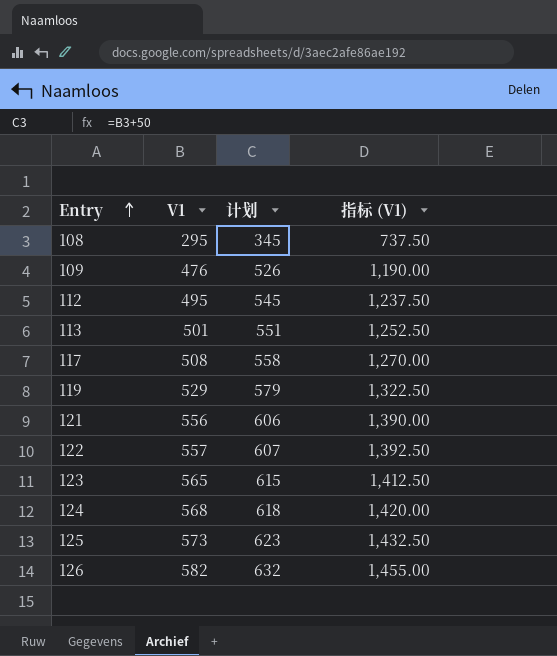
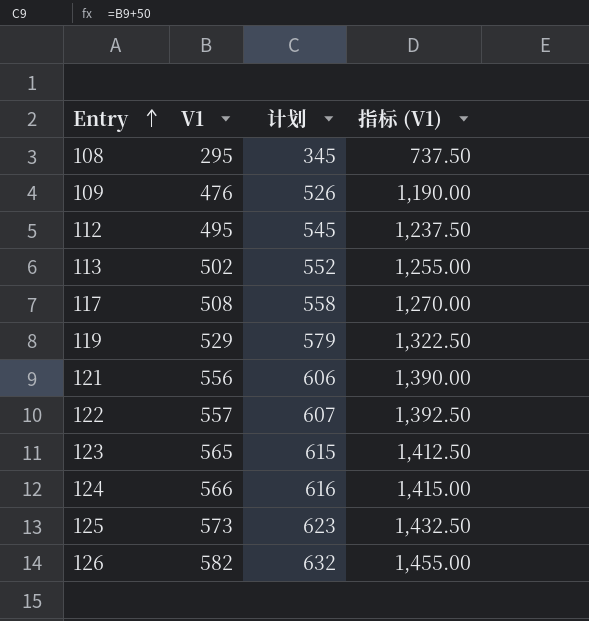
113 | V1: 501 -> 502
113 | 计划: 551 -> 552
113 | 指标 (V1): 1,252.50 -> 1,255.00
124 | V1: 568 -> 566
124 | 计划: 618 -> 616
124 | 指标 (V1): 1,420.00 -> 1,415.00

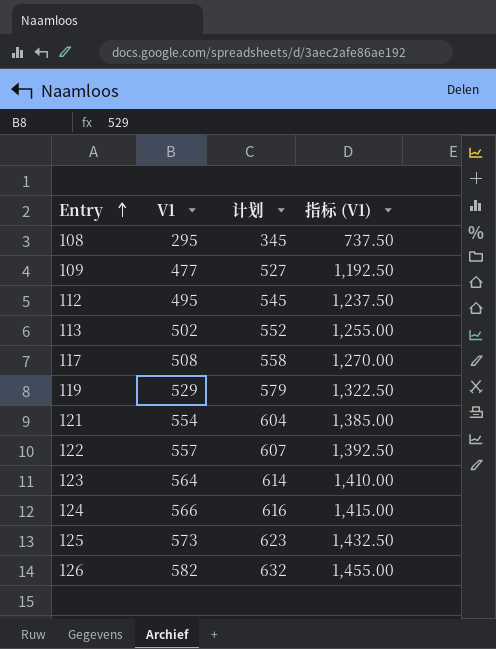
109 | V1: 476 -> 477
109 | 计划: 526 -> 527
109 | 指标 (V1): 1,190.00 -> 1,192.50
121 | V1: 556 -> 554
121 | 计划: 606 -> 604
121 | 指标 (V1): 1,390.00 -> 1,385.00
123 | V1: 565 -> 564
123 | 计划: 615 -> 614
123 | 指标 (V1): 1,412.50 -> 1,410.00

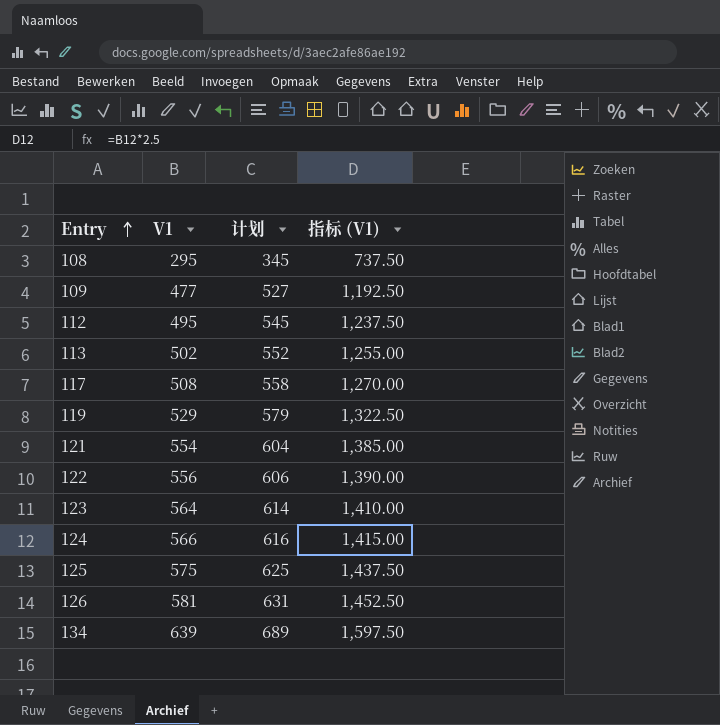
122 | V1: 557 -> 556
122 | 计划: 607 -> 606
122 | 指标 (V1): 1,392.50 -> 1,390.00
125 | V1: 573 -> 575
125 | 计划: 623 -> 625
125 | 指标 (V1): 1,432.50 -> 1,437.50
126 | V1: 582 -> 581
126 | 计划: 632 -> 631
126 | 指标 (V1): 1,455.00 -> 1,452.50
row 134: none -> 639 | 689 | 1,597.50

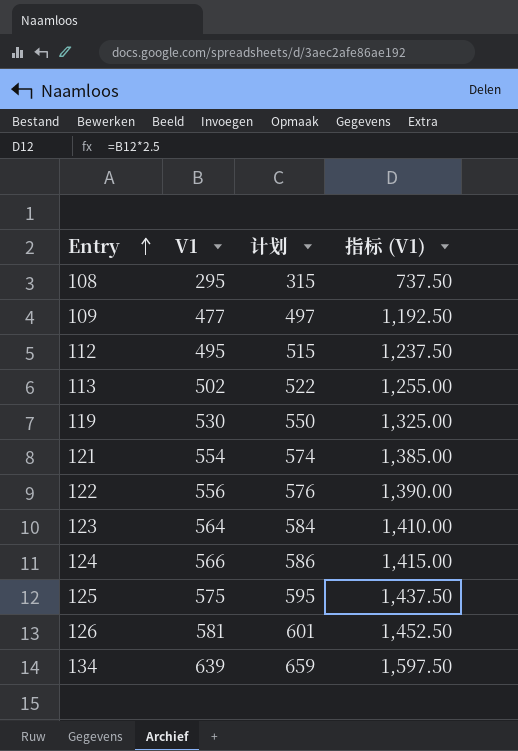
column 计划 | formula: [V1] + 50 -> [V1] + 20
row 117: 508 | 558 | 1,270.00 -> none
119 | V1: 529 -> 530
119 | 指标 (V1): 1,322.50 -> 1,325.00

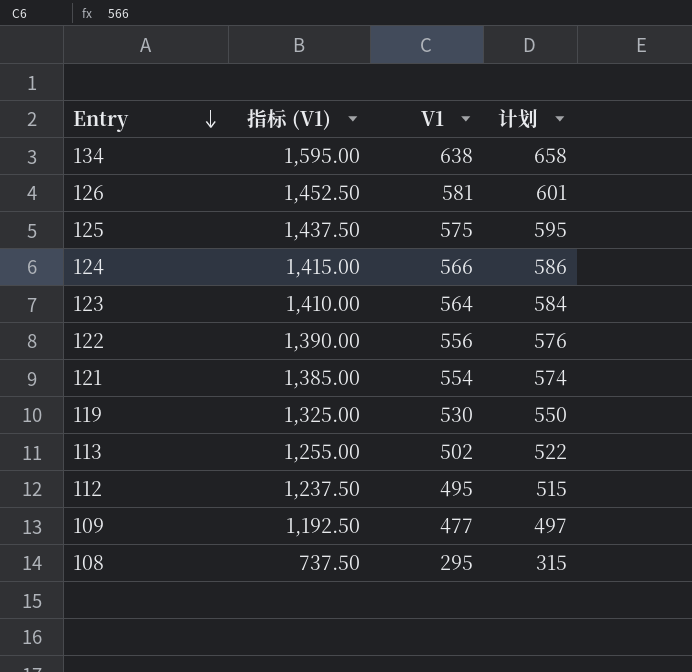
row order: Entry ascending -> Entry descending
column 指标 (V1) | position: 4 -> 2
134 | 指标 (V1): 1,597.50 -> 1,595.00
134 | V1: 639 -> 638
134 | 计划: 659 -> 658

